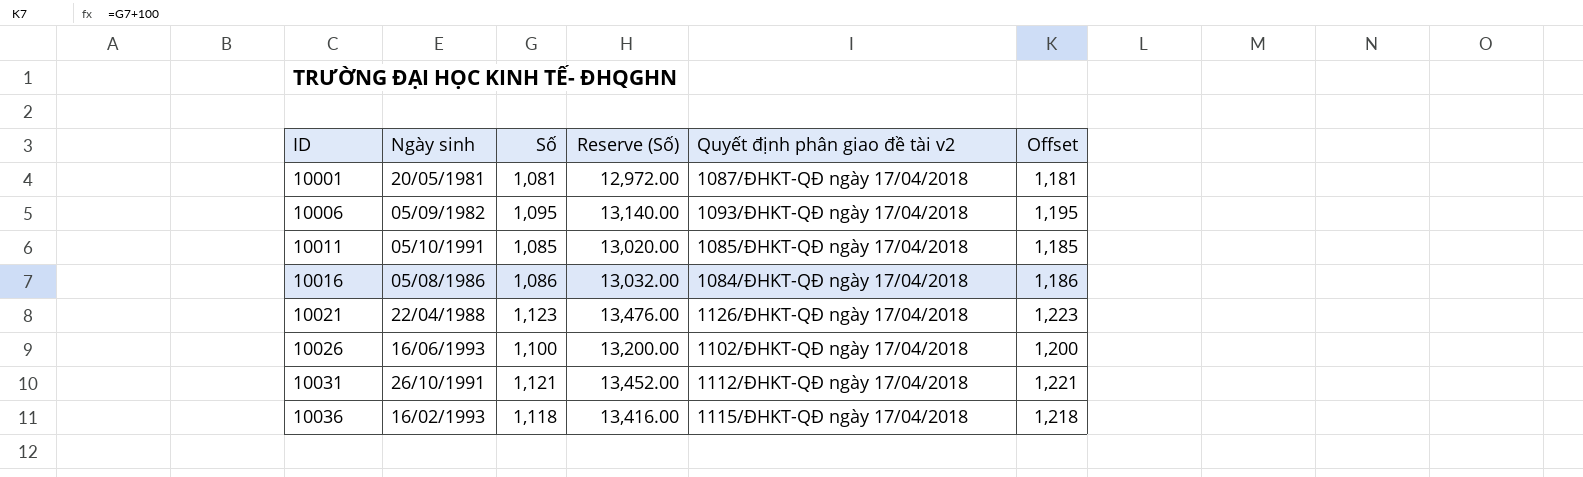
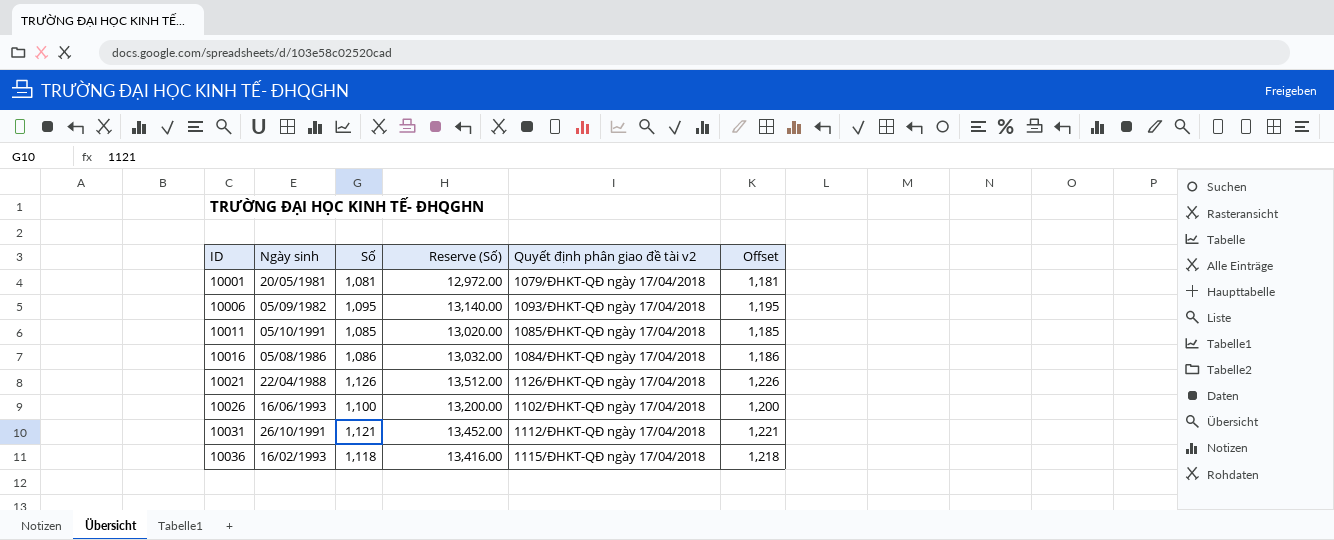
10001 | Quyết định phân giao đề tài v2: 1087/ĐHKT-QĐ ngày 17/04/2018 -> 1079/ĐHKT-QĐ ngày 17/04/2018
10021 | Số: 1,123 -> 1,126
10021 | Reserve (Số): 13,476.00 -> 13,512.00
10021 | Offset: 1,223 -> 1,226

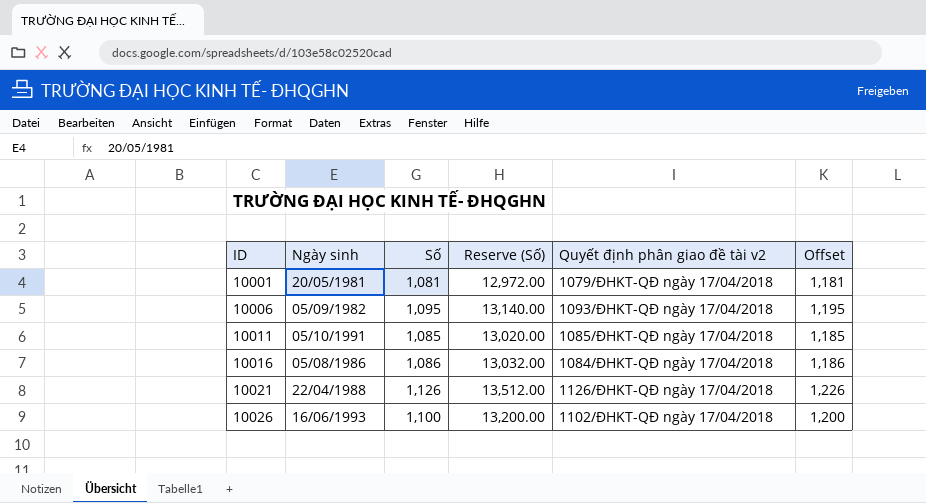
row 10031: 26/10/1991 | 1,121 | 13,452.00 | 1112/ĐHKT-QĐ ngày 17/04/2018 | 1,221 -> none
row 10036: 16/02/1993 | 1,118 | 13,416.00 | 1115/ĐHKT-QĐ ngày 17/04/2018 | 1,218 -> none

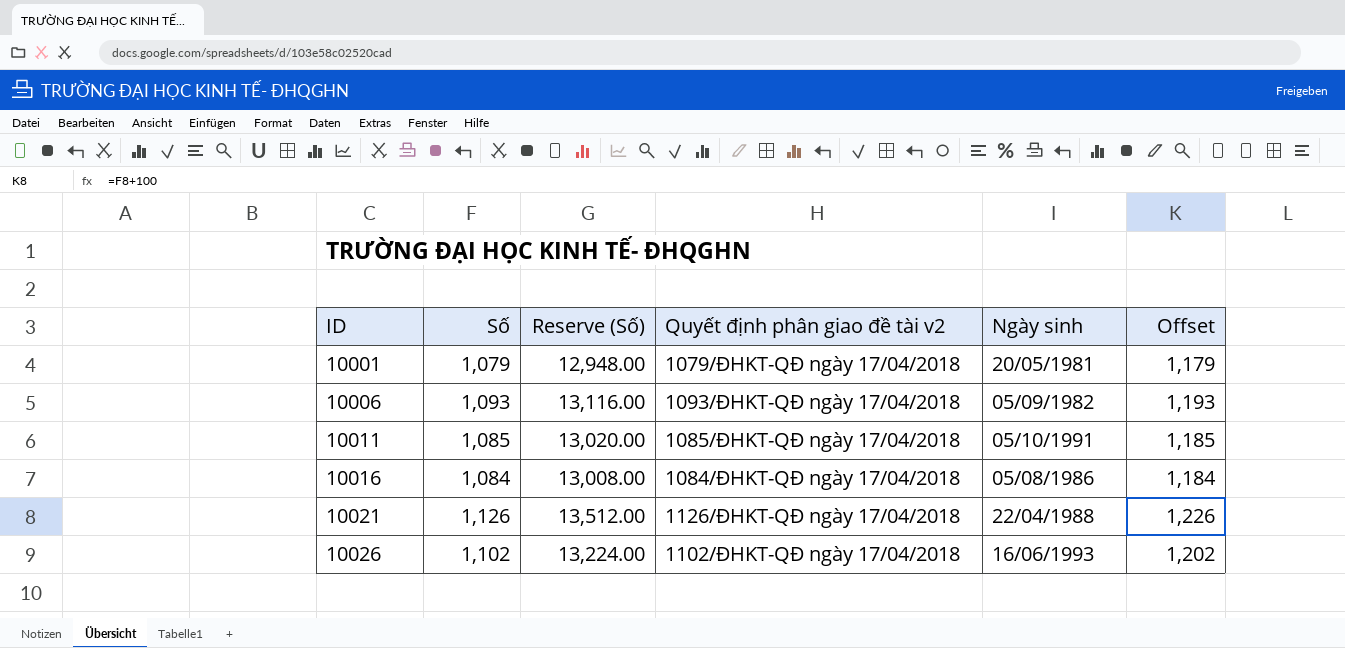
column Ngày sinh | position: 2 -> 5
10001 | Số: 1,081 -> 1,079
10001 | Reserve (Số): 12,972.00 -> 12,948.00
10001 | Offset: 1,181 -> 1,179
10006 | Số: 1,095 -> 1,093
10006 | Reserve (Số): 13,140.00 -> 13,116.00
10006 | Offset: 1,195 -> 1,193
10016 | Số: 1,086 -> 1,084
10016 | Reserve (Số): 13,032.00 -> 13,008.00
10016 | Offset: 1,186 -> 1,184
10026 | Số: 1,100 -> 1,102
10026 | Reserve (Số): 13,200.00 -> 13,224.00
10026 | Offset: 1,200 -> 1,202

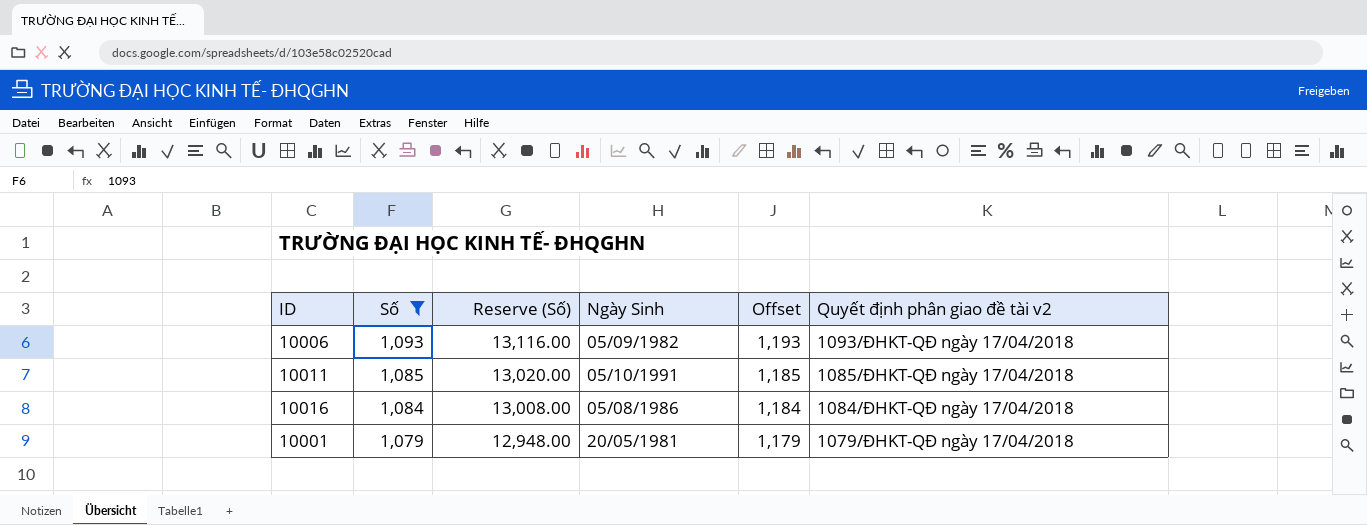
filter: none -> Số <= 1,093
row order: ID ascending -> Số descending
column name: Ngày sinh -> Ngày Sinh
column Quyết định phân giao đề tài v2 | position: 4 -> 6

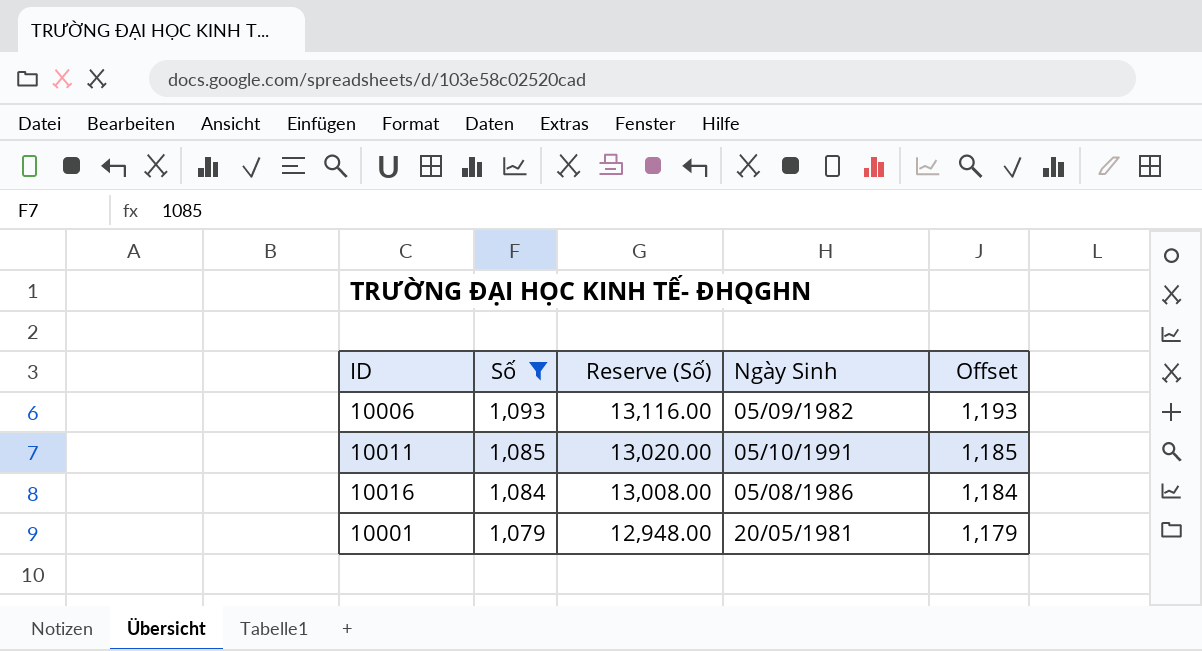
column Quyết định phân giao đề tài v2 | position: 6 -> none

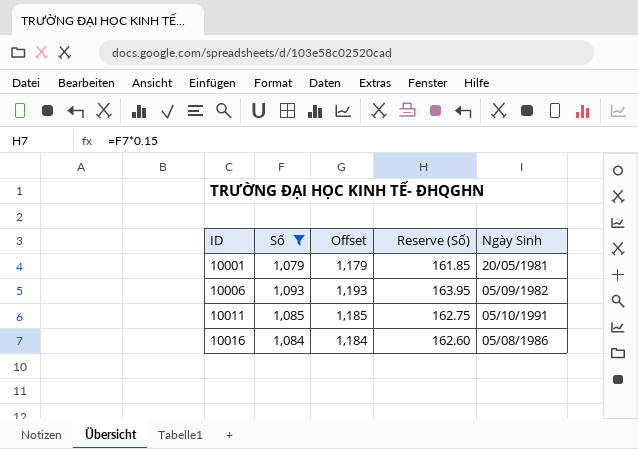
row order: Số descending -> ID ascending
column Offset | position: 5 -> 3
column Reserve (Số) | formula: [Số] * 12 -> [Số] * 0.15

